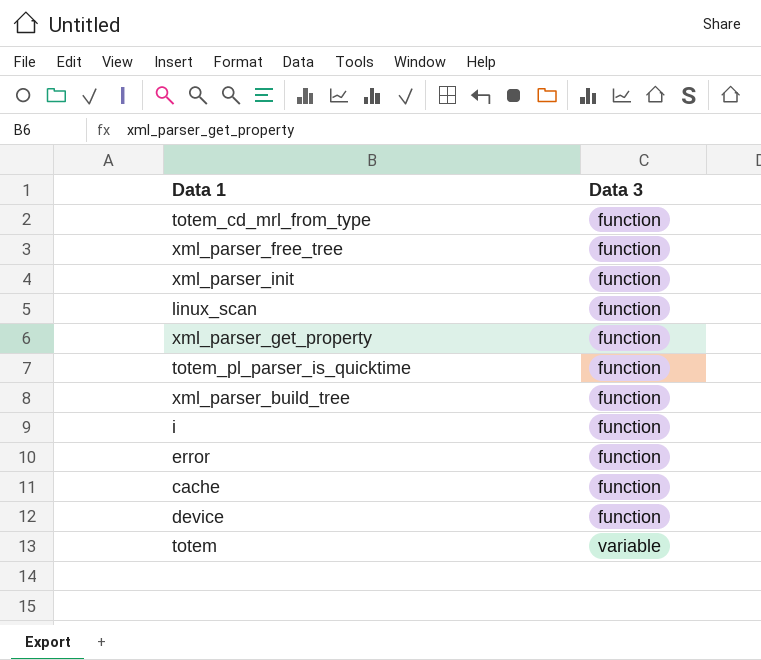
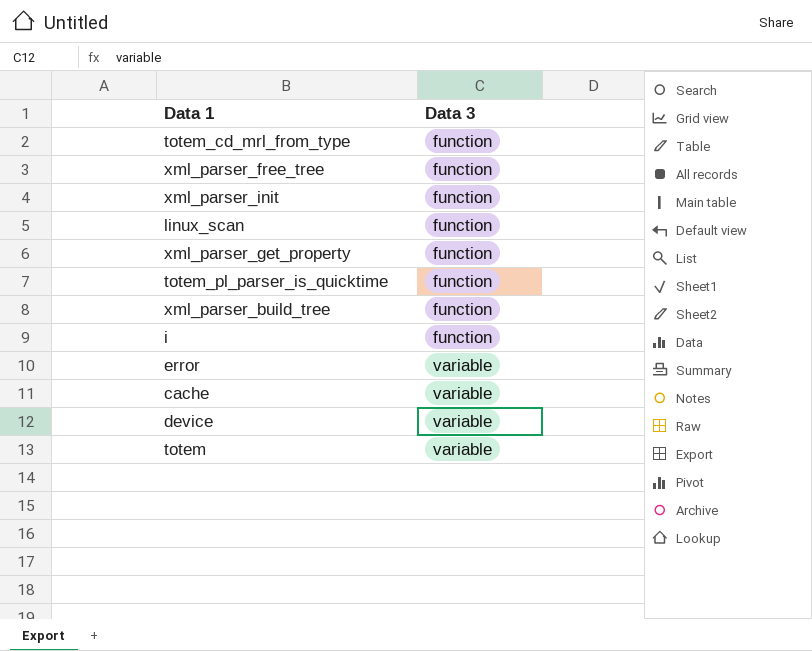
error | Data 3: function -> variable
cache | Data 3: function -> variable
device | Data 3: function -> variable

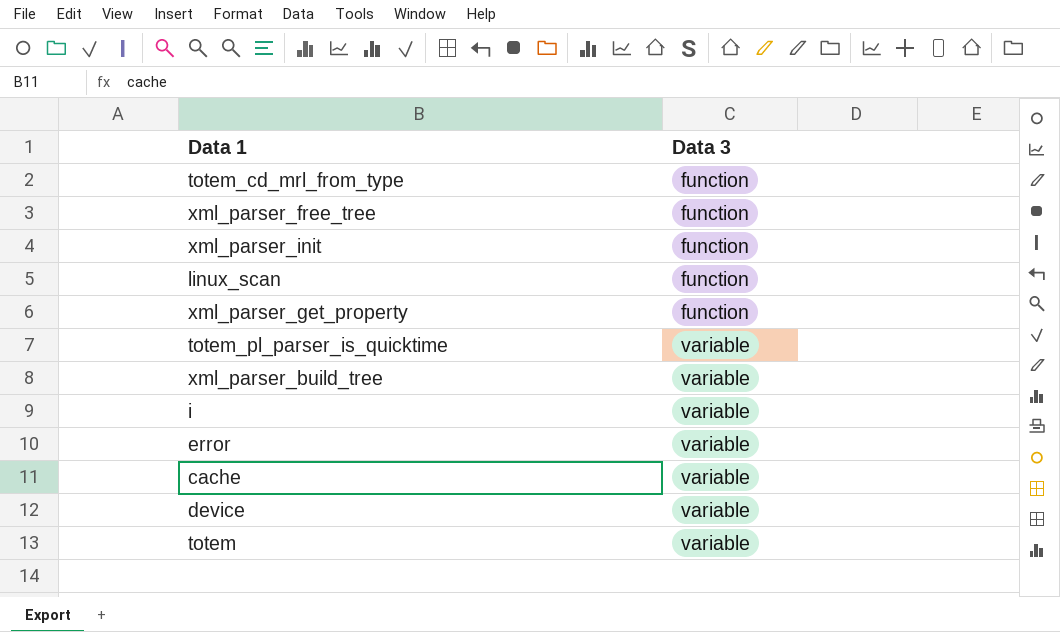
totem_pl_parser_is_quicktime | Data 3: function -> variable
xml_parser_build_tree | Data 3: function -> variable
i | Data 3: function -> variable

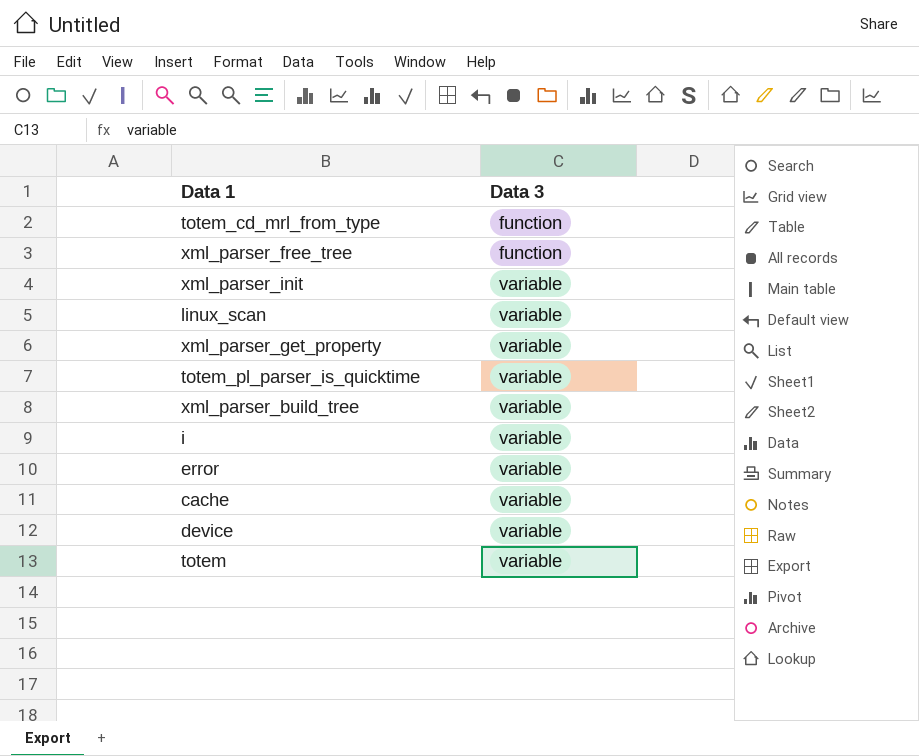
xml_parser_init | Data 3: function -> variable
linux_scan | Data 3: function -> variable
xml_parser_get_property | Data 3: function -> variable

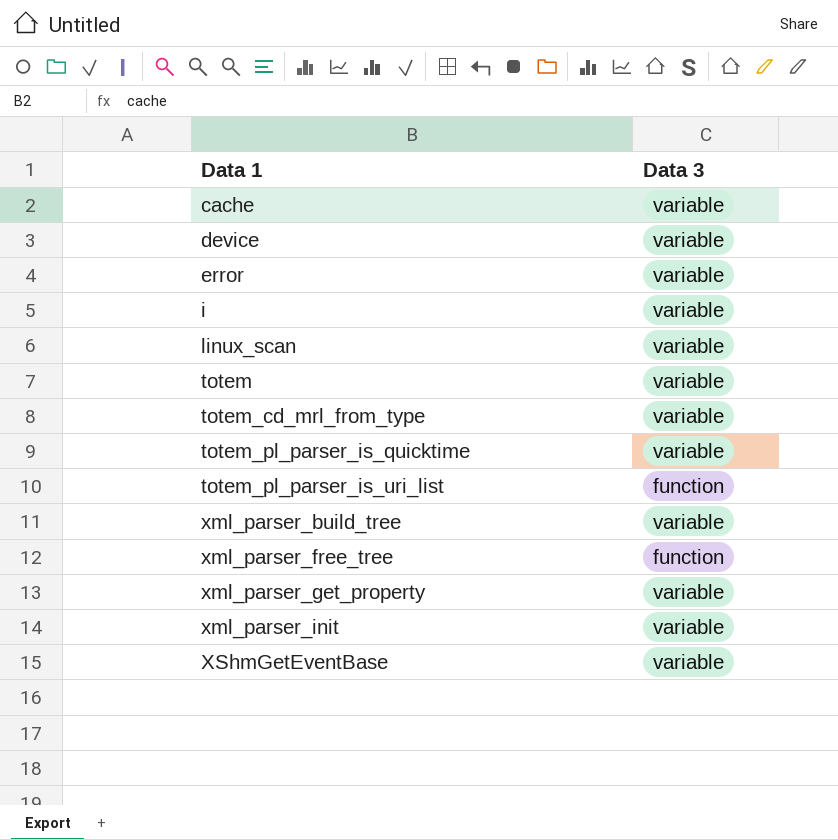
row order: Data 3 ascending -> Data 1 ascending
totem_cd_mrl_from_type | Data 3: function -> variable
row totem_pl_parser_is_uri_list: none -> function
row XShmGetEventBase: none -> variable

